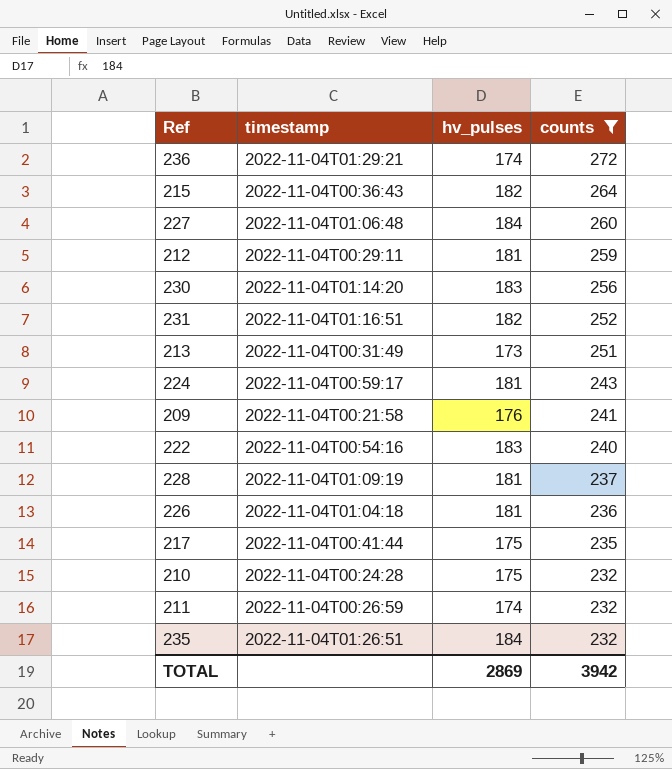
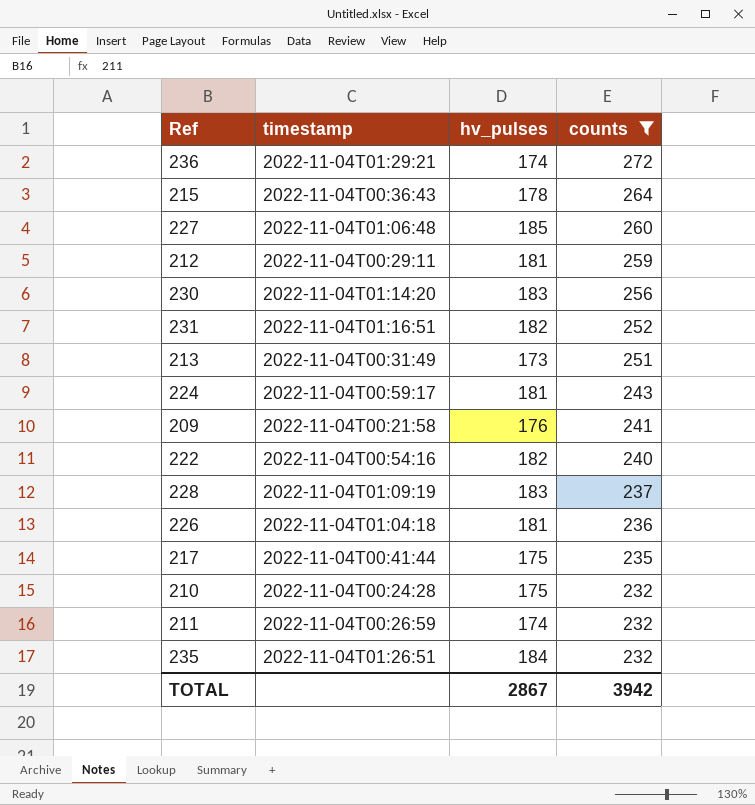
215 | hv_pulses: 182 -> 178
227 | hv_pulses: 184 -> 185
222 | hv_pulses: 183 -> 182
228 | hv_pulses: 181 -> 183
TOTAL | hv_pulses: 2869 -> 2867

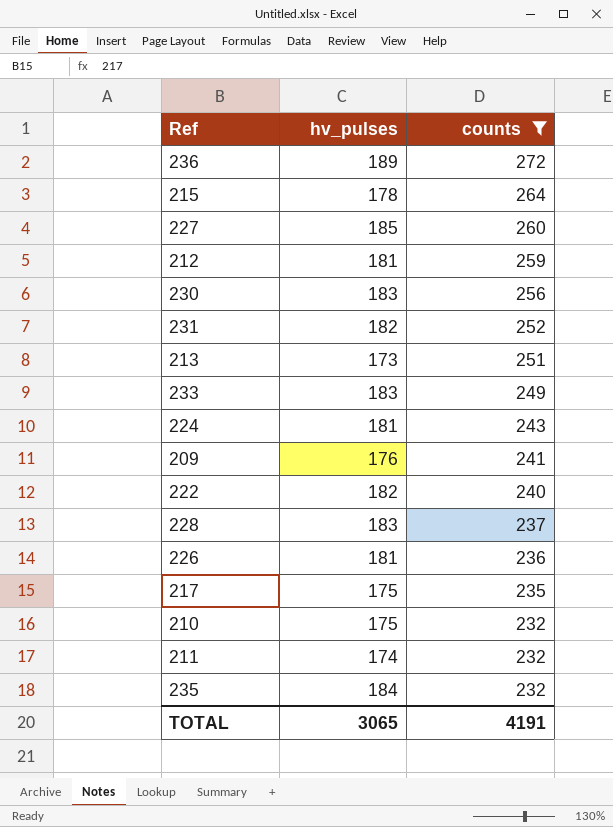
column timestamp | position: 2 -> none
236 | hv_pulses: 174 -> 189
row 233: none -> 183 | 249
TOTAL | hv_pulses: 2867 -> 3065
TOTAL | counts: 3942 -> 4191

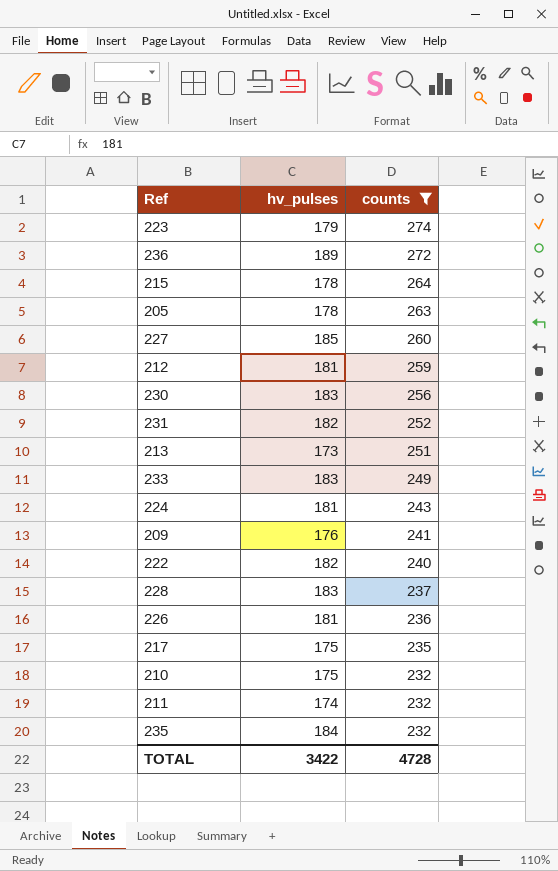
row 223: none -> 179 | 274
row 205: none -> 178 | 263
TOTAL | hv_pulses: 3065 -> 3422
TOTAL | counts: 4191 -> 4728

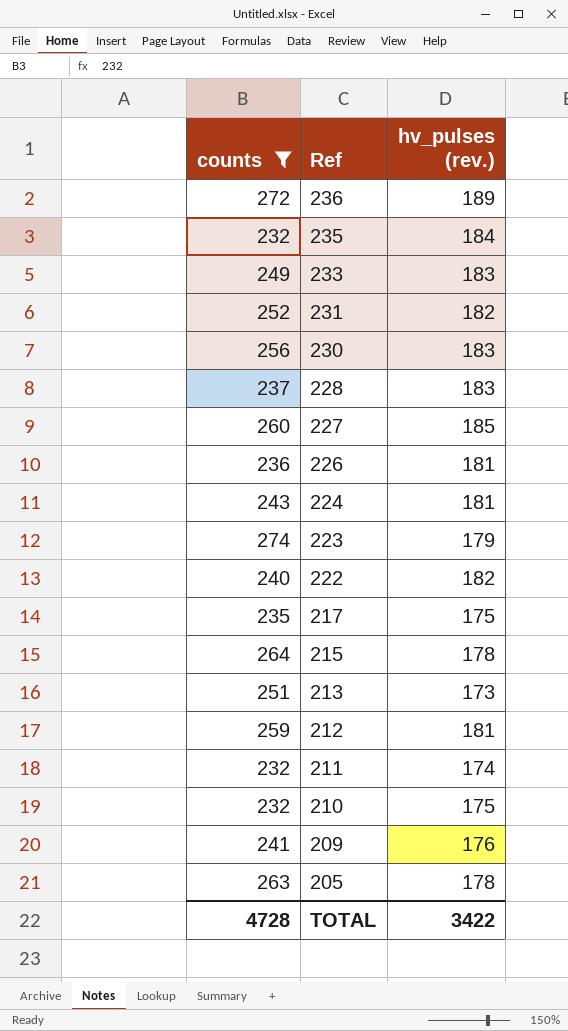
row order: counts descending -> Ref descending
column counts | position: 3 -> 1
column name: hv_pulses -> hv_pulses (rev.)

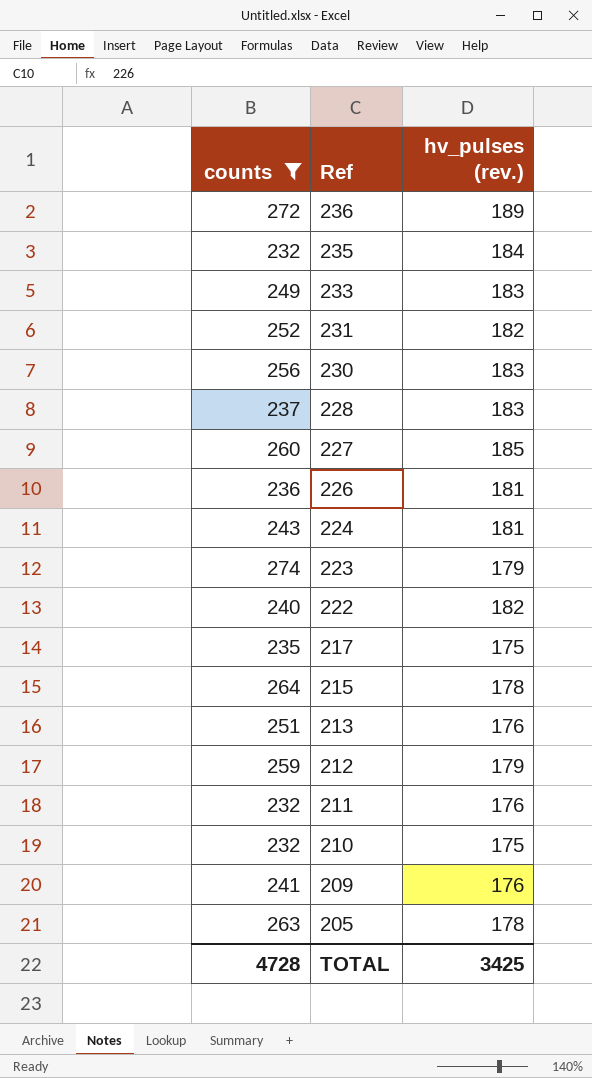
213 | hv_pulses (rev.): 173 -> 176
212 | hv_pulses (rev.): 181 -> 179
211 | hv_pulses (rev.): 174 -> 176
TOTAL | hv_pulses (rev.): 3422 -> 3425

